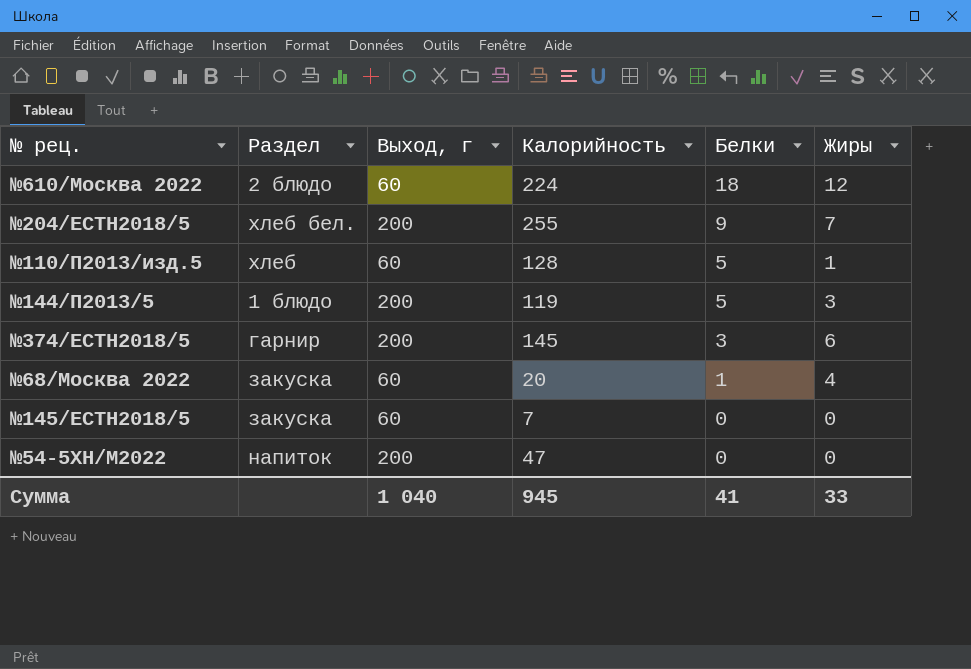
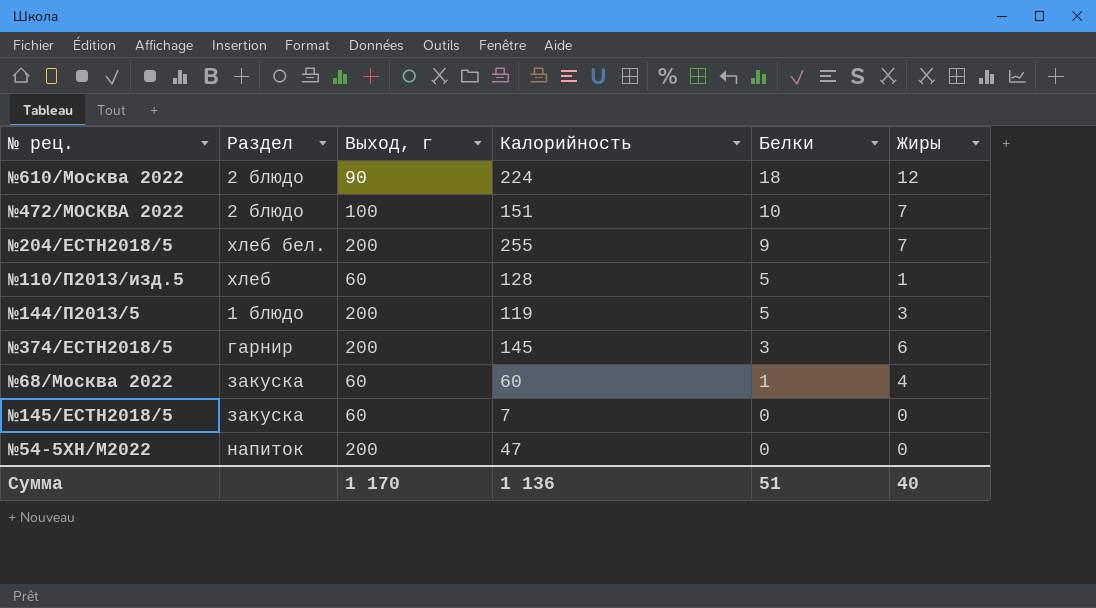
№610/Москва 2022 | Выход, г: 60 -> 90
row №472/МОСКВА 2022: none -> 2 блюдо | 100 | 151 | 10 | 7
№68/Москва 2022 | Калорийность: 20 -> 60
Сумма | Выход, г: 1 040 -> 1 170
Сумма | Калорийность: 945 -> 1 136
Сумма | Белки: 41 -> 51
Сумма | Жиры: 33 -> 40

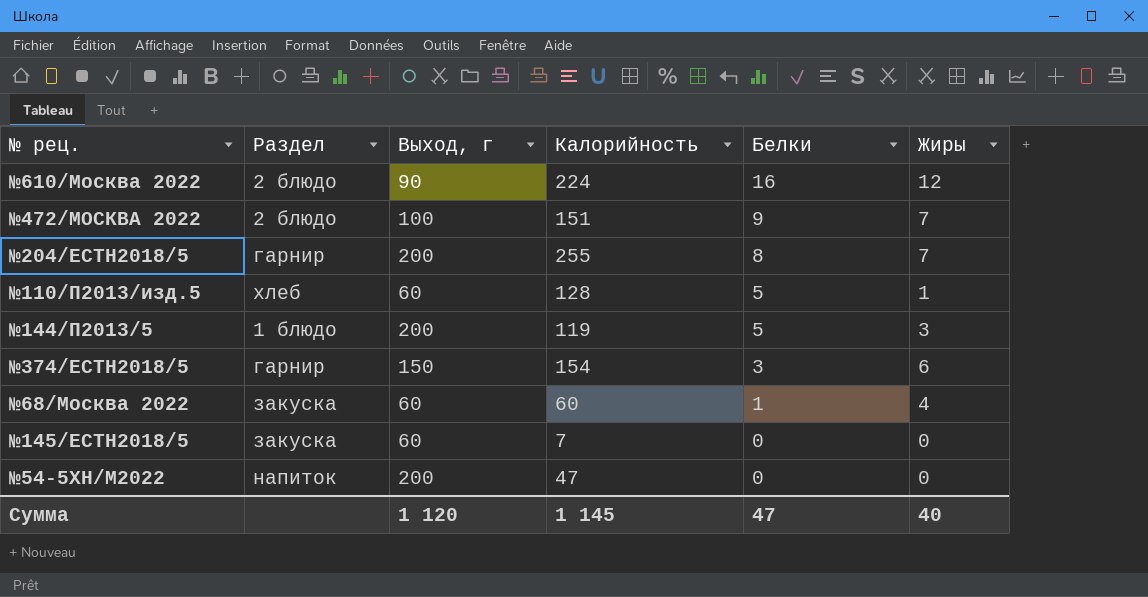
№610/Москва 2022 | Белки: 18 -> 16
№472/МОСКВА 2022 | Белки: 10 -> 9
№204/ЕСТН2018/5 | Раздел: хлеб бел. -> гарнир
№204/ЕСТН2018/5 | Белки: 9 -> 8
№374/ЕСТН2018/5 | Выход, г: 200 -> 150
№374/ЕСТН2018/5 | Калорийность: 145 -> 154
Сумма | Выход, г: 1 170 -> 1 120
Сумма | Калорийность: 1 136 -> 1 145
Сумма | Белки: 51 -> 47

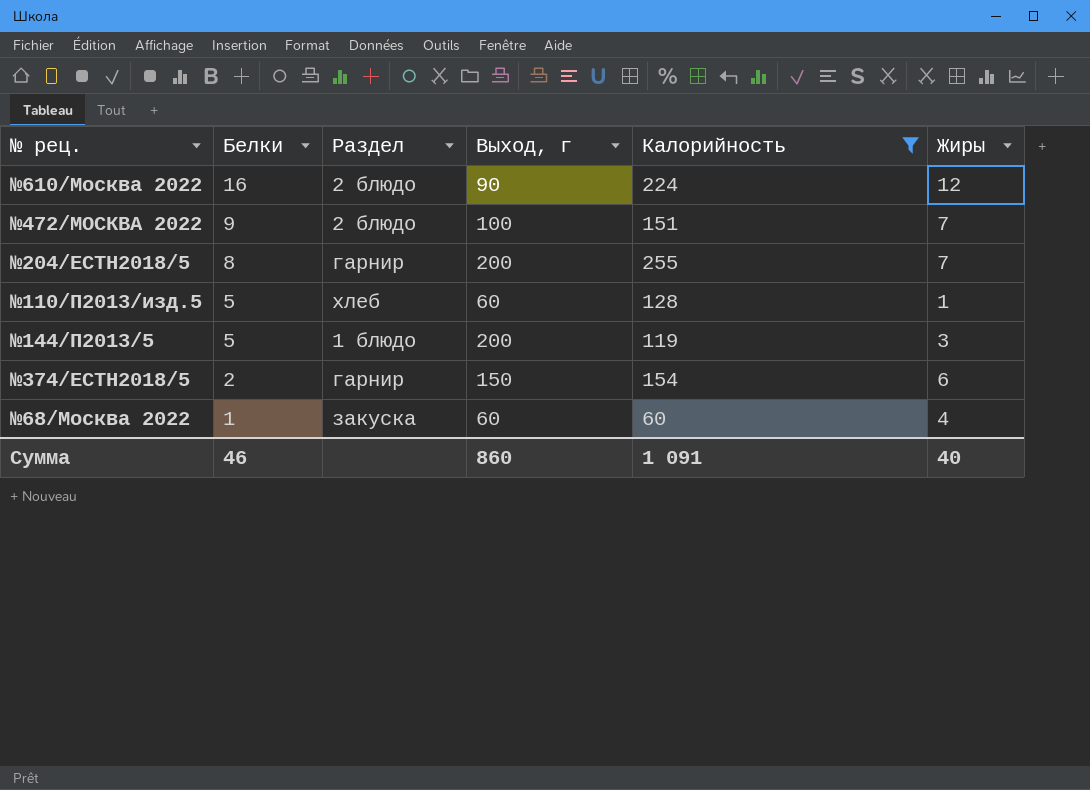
filter: none -> Калорийность >= 60
column Белки | position: 5 -> 2
№374/ЕСТН2018/5 | Белки: 3 -> 2
Сумма | Белки: 47 -> 46
Сумма | Выход, г: 1 120 -> 860
Сумма | Калорийность: 1 145 -> 1 091

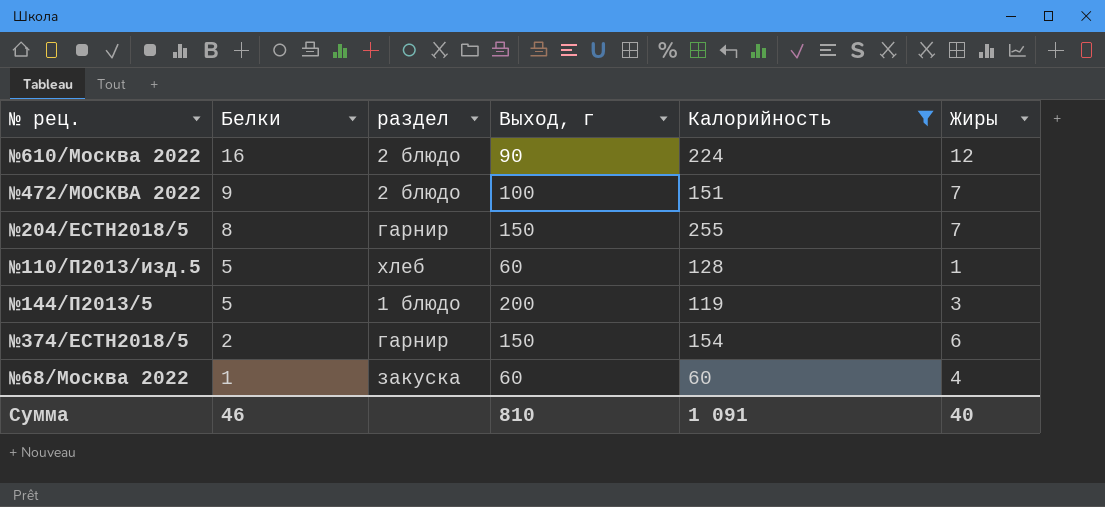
column name: Раздел -> раздел
№204/ЕСТН2018/5 | Выход, г: 200 -> 150
Сумма | Выход, г: 860 -> 810

